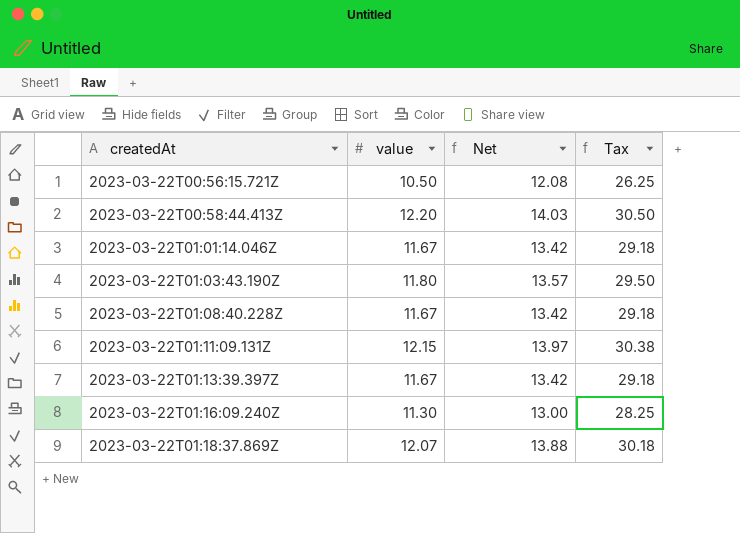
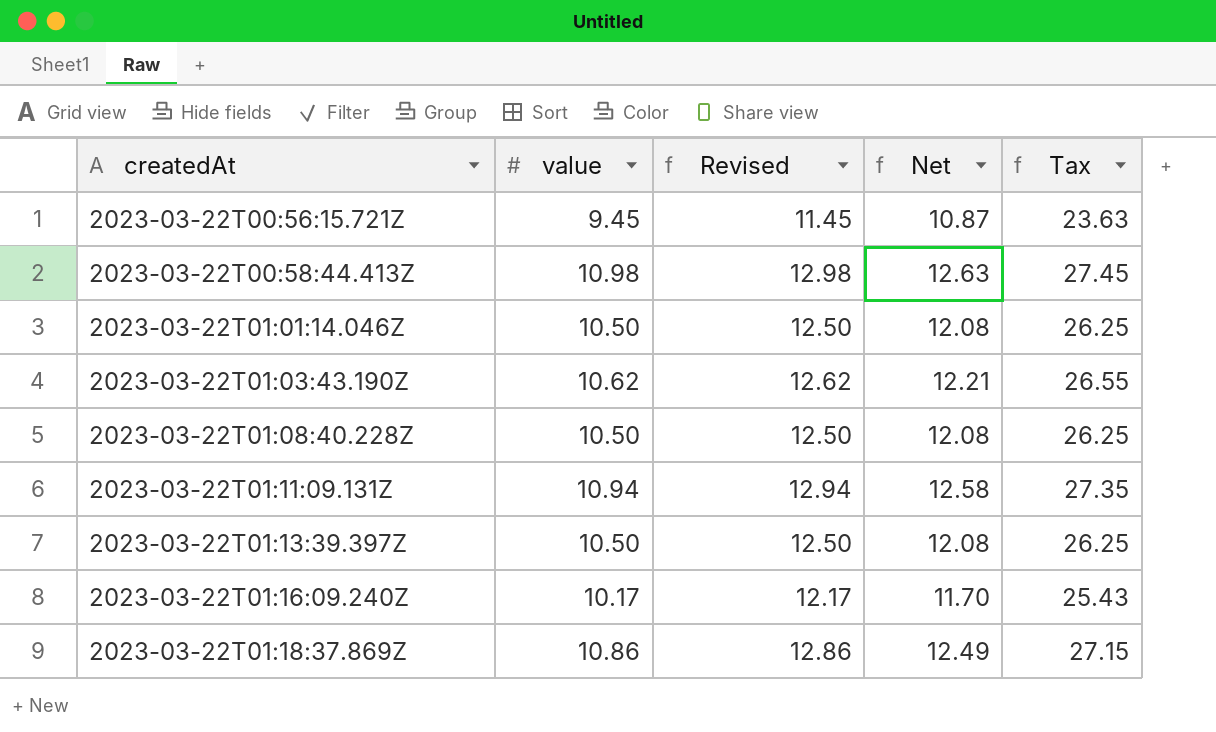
column Revised | formula: none -> [value] + 2
2023-03-22T00:56:15.721Z | value: 10.50 -> 9.45
2023-03-22T00:56:15.721Z | Net: 12.08 -> 10.87
2023-03-22T00:56:15.721Z | Tax: 26.25 -> 23.63
2023-03-22T00:58:44.413Z | value: 12.20 -> 10.98
2023-03-22T00:58:44.413Z | Net: 14.03 -> 12.63
2023-03-22T00:58:44.413Z | Tax: 30.50 -> 27.45
2023-03-22T01:01:14.046Z | value: 11.67 -> 10.50
2023-03-22T01:01:14.046Z | Net: 13.42 -> 12.08
2023-03-22T01:01:14.046Z | Tax: 29.18 -> 26.25
2023-03-22T01:03:43.190Z | value: 11.80 -> 10.62
2023-03-22T01:03:43.190Z | Net: 13.57 -> 12.21
2023-03-22T01:03:43.190Z | Tax: 29.50 -> 26.55
2023-03-22T01:08:40.228Z | value: 11.67 -> 10.50
2023-03-22T01:08:40.228Z | Net: 13.42 -> 12.08
2023-03-22T01:08:40.228Z | Tax: 29.18 -> 26.25
2023-03-22T01:11:09.131Z | value: 12.15 -> 10.94
2023-03-22T01:11:09.131Z | Net: 13.97 -> 12.58
2023-03-22T01:11:09.131Z | Tax: 30.38 -> 27.35
2023-03-22T01:13:39.397Z | value: 11.67 -> 10.50
2023-03-22T01:13:39.397Z | Net: 13.42 -> 12.08
2023-03-22T01:13:39.397Z | Tax: 29.18 -> 26.25
2023-03-22T01:16:09.240Z | value: 11.30 -> 10.17
2023-03-22T01:16:09.240Z | Net: 13.00 -> 11.70
2023-03-22T01:16:09.240Z | Tax: 28.25 -> 25.43
2023-03-22T01:18:37.869Z | value: 12.07 -> 10.86
2023-03-22T01:18:37.869Z | Net: 13.88 -> 12.49
2023-03-22T01:18:37.869Z | Tax: 30.18 -> 27.15

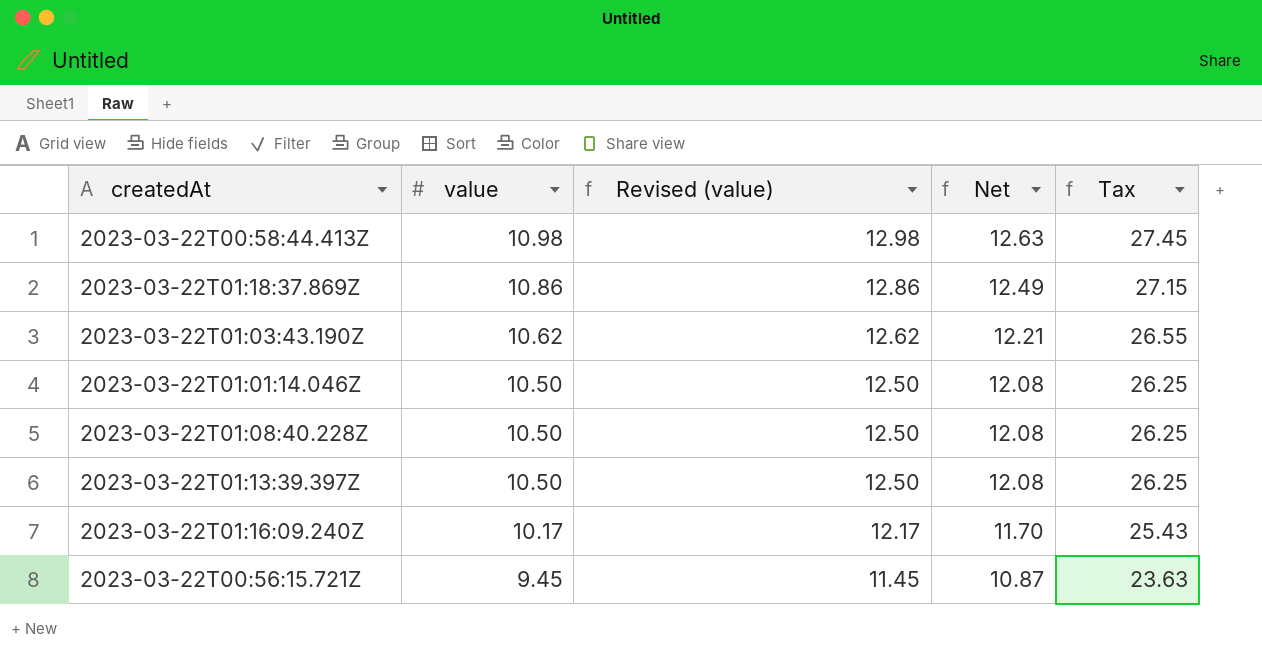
row order: createdAt ascending -> value descending
column name: Revised -> Revised (value)
row 2023-03-22T01:11:09.131Z: 10.94 | 12.94 | 12.58 | 27.35 -> none

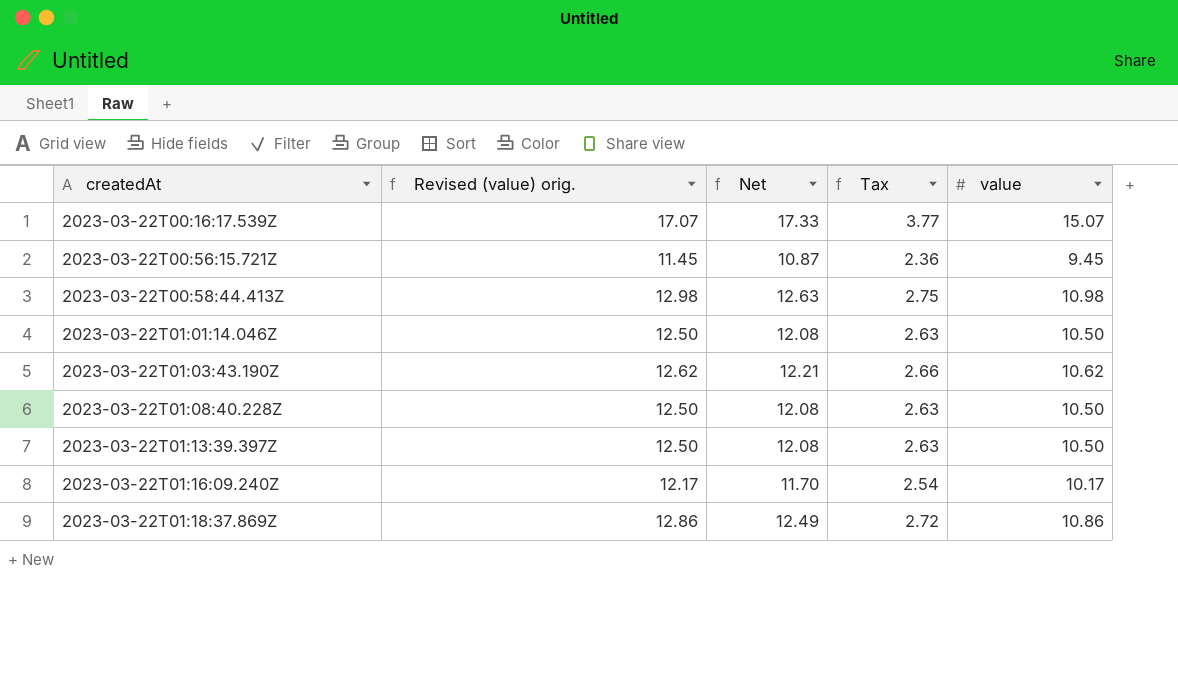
row order: value descending -> createdAt ascending
column name: Revised (value) -> Revised (value) orig.
column Tax | formula: [value] * 2.5 -> [value] * 0.25
column value | position: 2 -> 5
row 2023-03-22T00:16:17.539Z: none -> 17.07 | 17.33 | 3.77 | 15.07

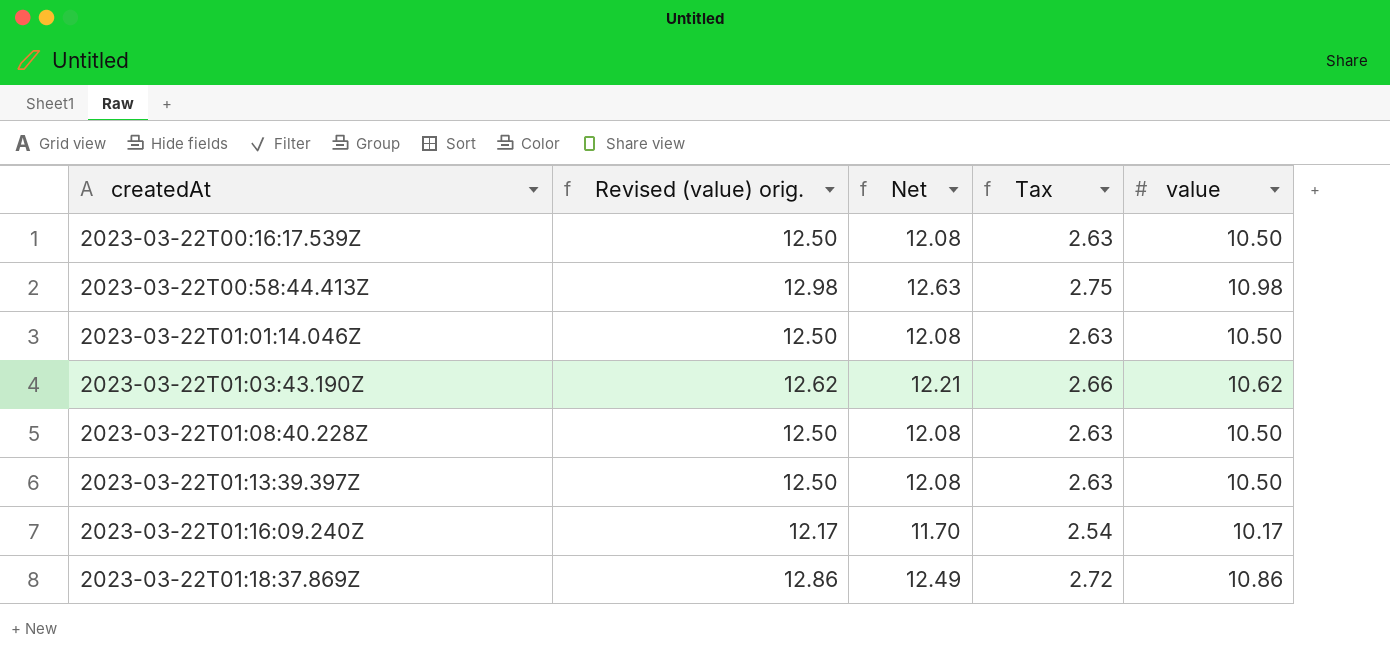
row 2023-03-22T00:56:15.721Z: 11.45 | 10.87 | 2.36 | 9.45 -> none
2023-03-22T00:16:17.539Z | Revised (value) orig.: 17.07 -> 12.50
2023-03-22T00:16:17.539Z | Net: 17.33 -> 12.08
2023-03-22T00:16:17.539Z | Tax: 3.77 -> 2.63
2023-03-22T00:16:17.539Z | value: 15.07 -> 10.50

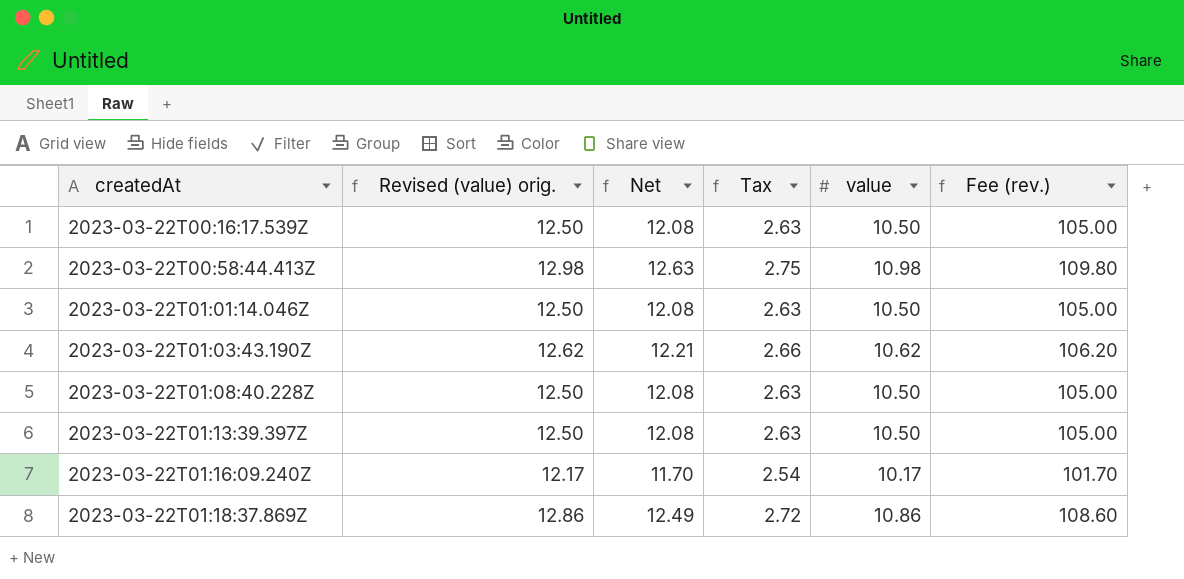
column Fee (rev.) | formula: none -> [value] * 10

